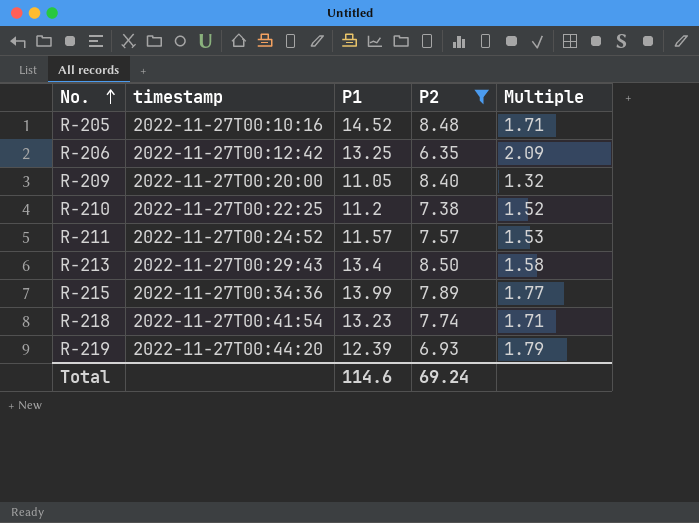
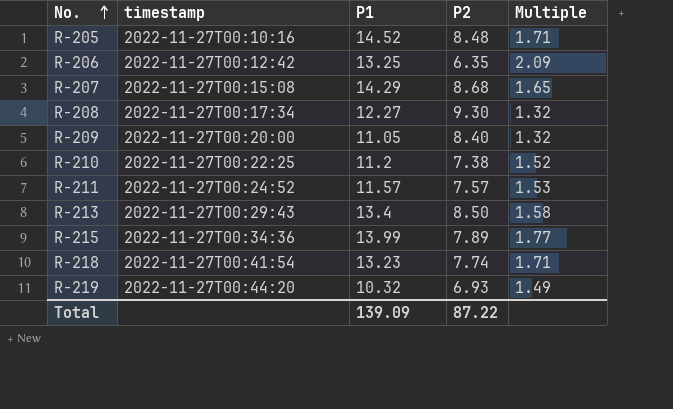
filter: P2 <= 8.50 -> none
R-219 | P1: 12.39 -> 10.32
R-219 | Multiple: 1.79 -> 1.49
Total | P1: 114.6 -> 139.09
Total | P2: 69.24 -> 87.22

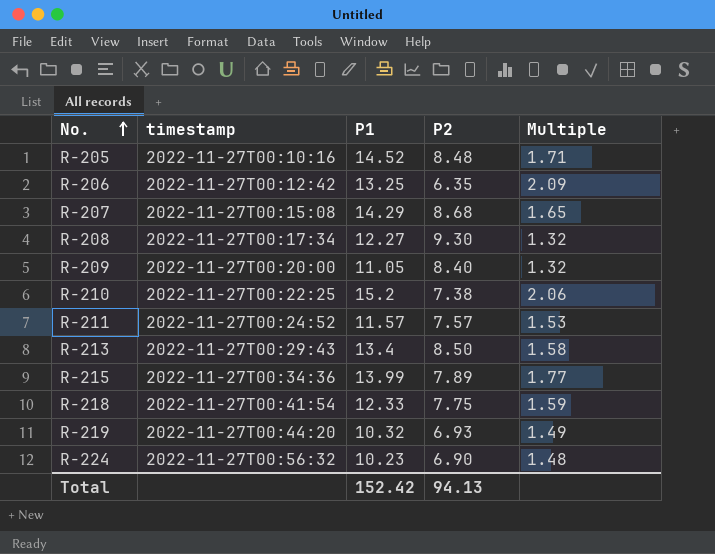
R-210 | P1: 11.2 -> 15.2
R-210 | Multiple: 1.52 -> 2.06
R-218 | P1: 13.23 -> 12.33
R-218 | P2: 7.74 -> 7.75
R-218 | Multiple: 1.71 -> 1.59
row R-224: none -> 2022-11-27T00:56:32 | 10.23 | 6.90 | 1.48
Total | P1: 139.09 -> 152.42
Total | P2: 87.22 -> 94.13

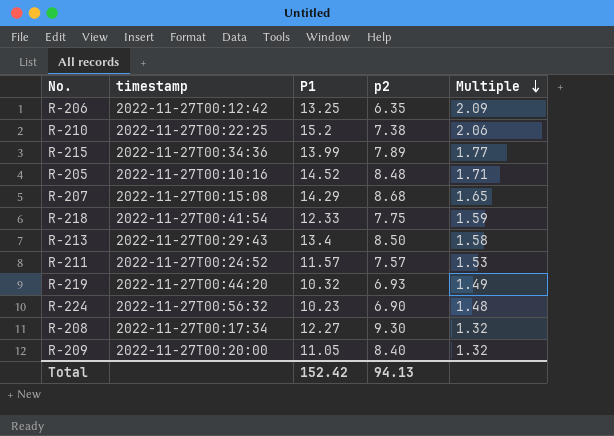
row order: No. ascending -> Multiple descending
column name: P2 -> p2

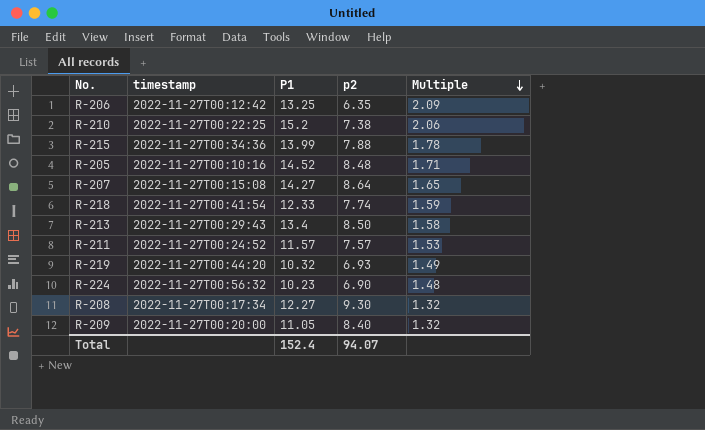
R-215 | p2: 7.89 -> 7.88
R-215 | Multiple: 1.77 -> 1.78
R-207 | P1: 14.29 -> 14.27
R-207 | p2: 8.68 -> 8.64
R-218 | p2: 7.75 -> 7.74
Total | P1: 152.42 -> 152.4
Total | p2: 94.13 -> 94.07

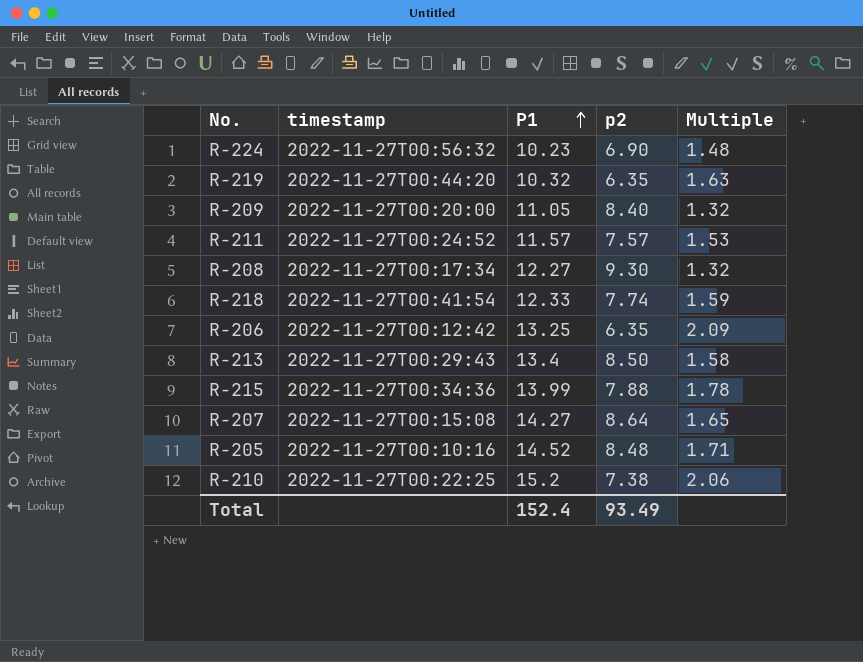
row order: Multiple descending -> P1 ascending
R-219 | p2: 6.93 -> 6.35
R-219 | Multiple: 1.49 -> 1.63
Total | p2: 94.07 -> 93.49

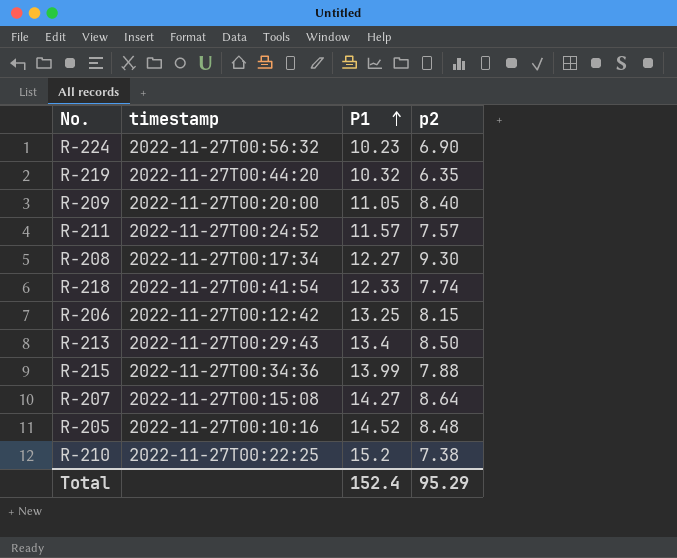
column Multiple | formula: [P1] / [p2] -> none
R-206 | p2: 6.35 -> 8.15
Total | p2: 93.49 -> 95.29

